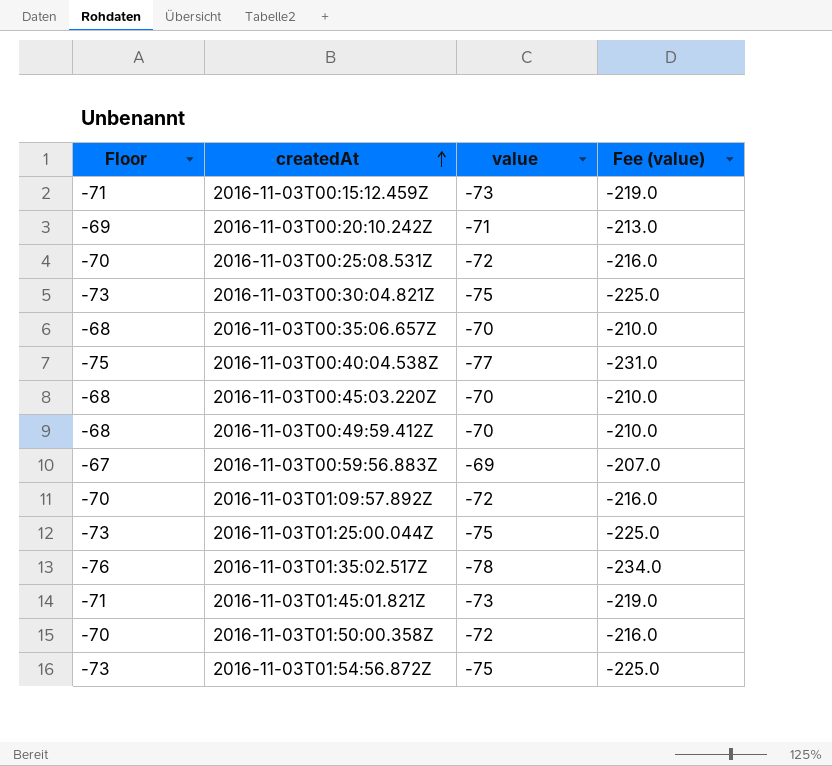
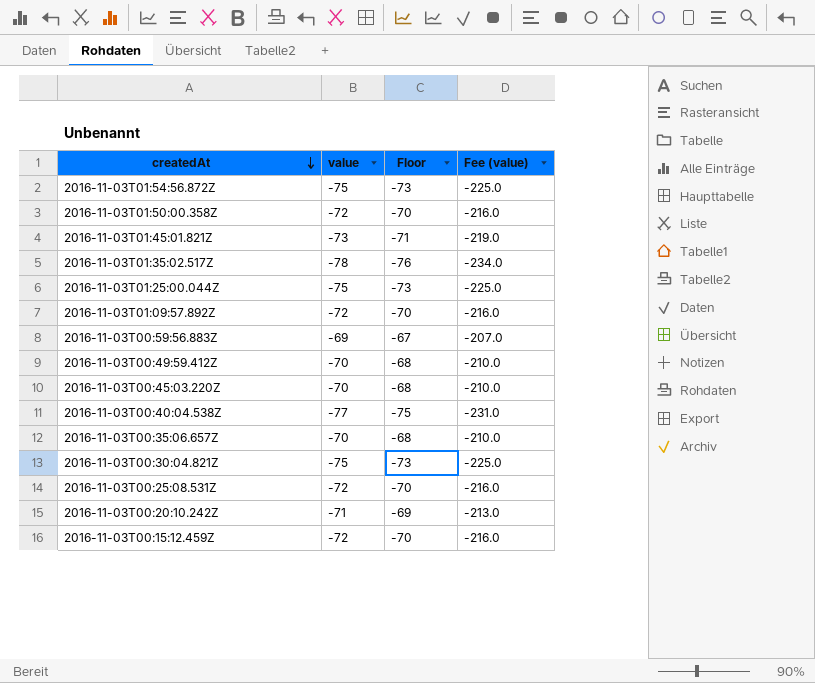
row order: createdAt ascending -> createdAt descending
column Floor | position: 1 -> 3
2016-11-03T00:15:12.459Z | value: -73 -> -72
2016-11-03T00:15:12.459Z | Floor: -71 -> -70
2016-11-03T00:15:12.459Z | Fee (value): -219.0 -> -216.0

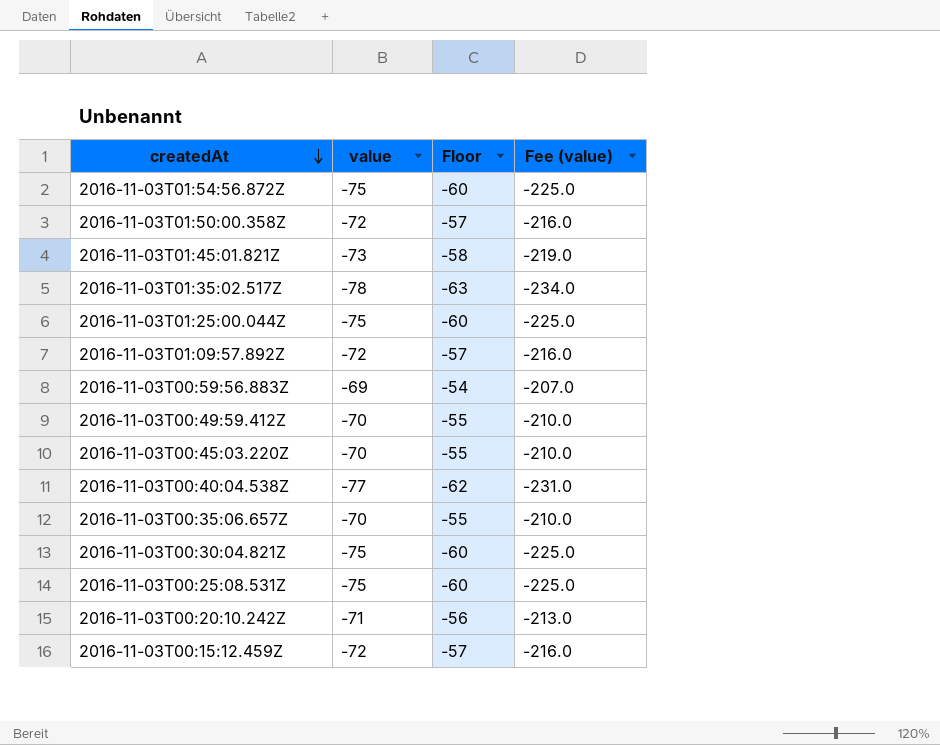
column Floor | formula: [value] + 2 -> [value] + 15
2016-11-03T00:25:08.531Z | value: -72 -> -75
2016-11-03T00:25:08.531Z | Fee (value): -216.0 -> -225.0

